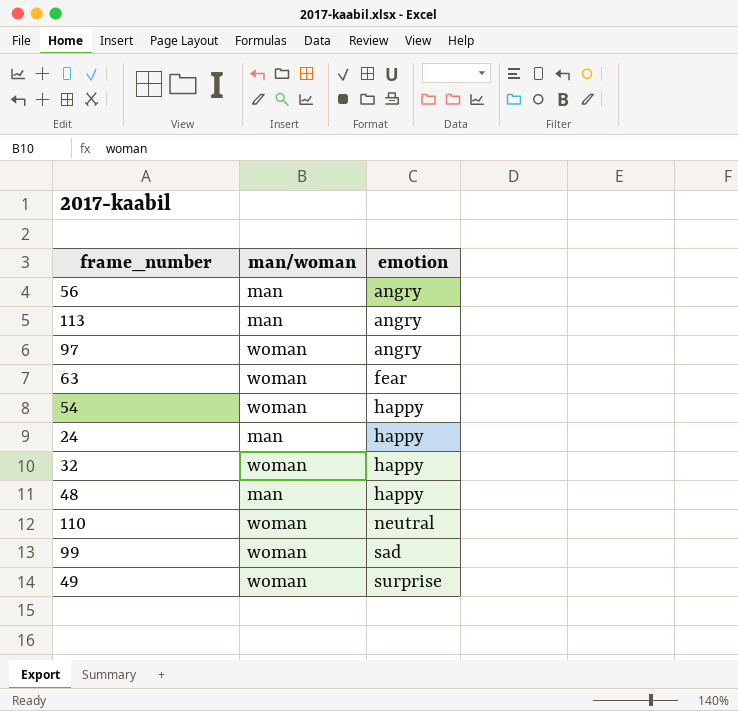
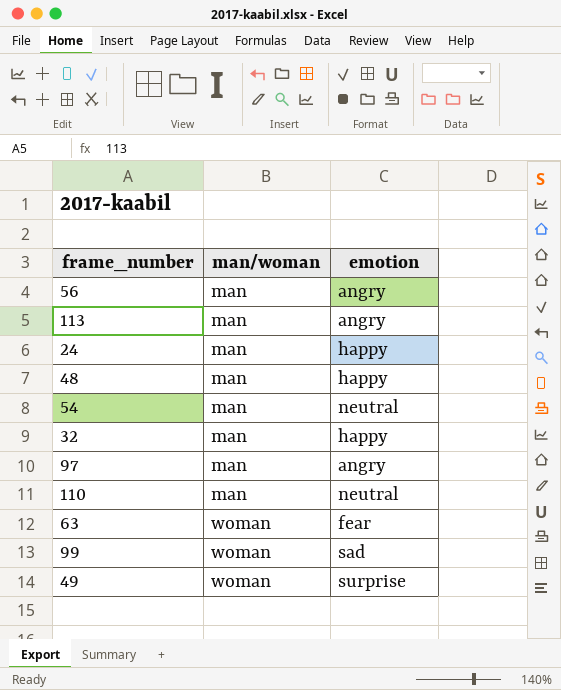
row order: emotion ascending -> man/woman ascending
54 | man/woman: woman -> man
54 | emotion: happy -> neutral
32 | man/woman: woman -> man
97 | man/woman: woman -> man
110 | man/woman: woman -> man

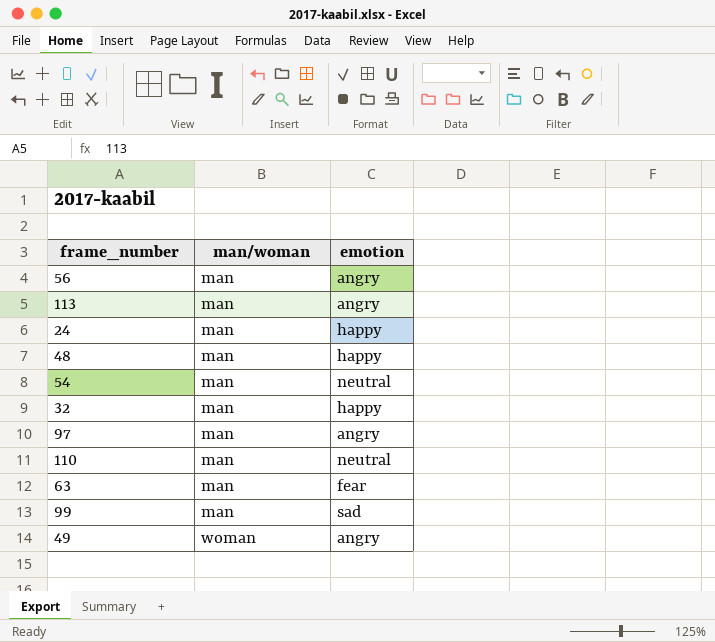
63 | man/woman: woman -> man
99 | man/woman: woman -> man
49 | emotion: surprise -> angry

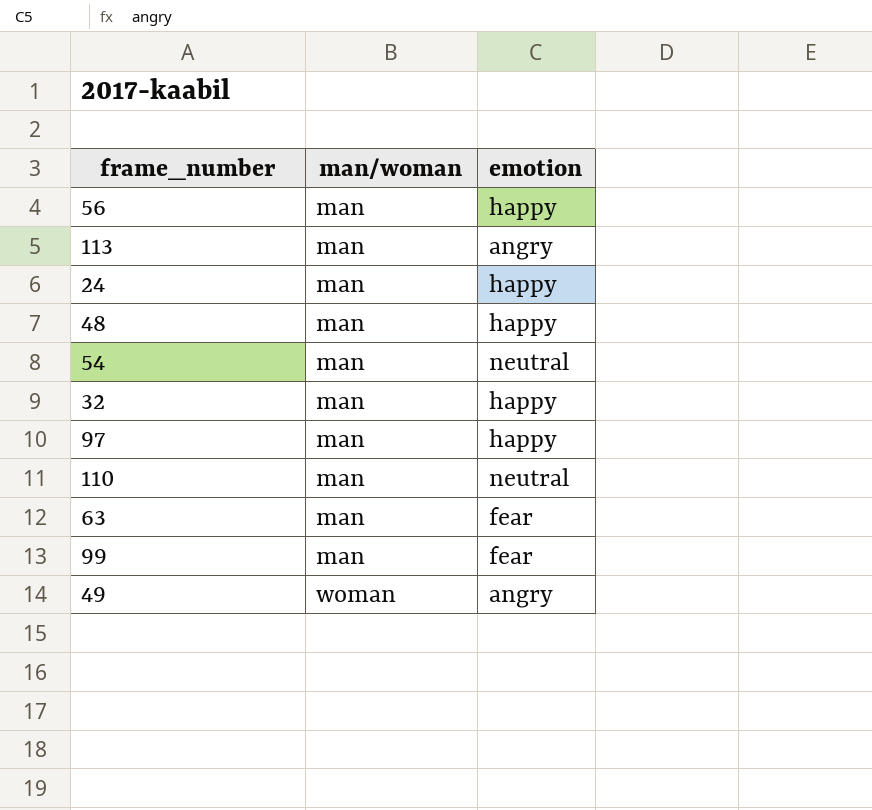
56 | emotion: angry -> happy
97 | emotion: angry -> happy
99 | emotion: sad -> fear

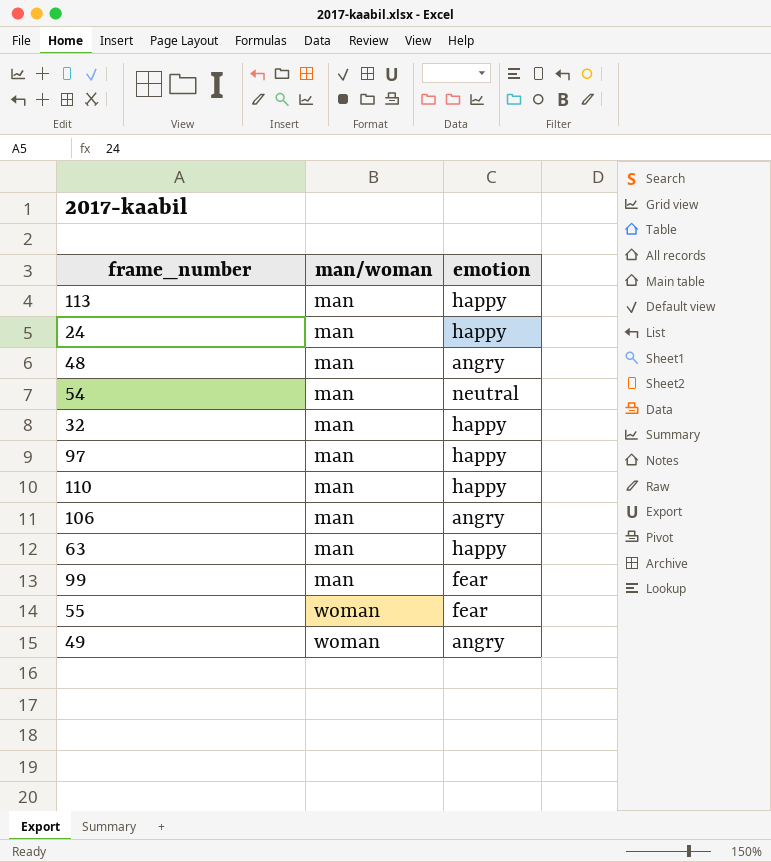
row 56: man | happy -> none
113 | emotion: angry -> happy
48 | emotion: happy -> angry
110 | emotion: neutral -> happy
row 106: none -> man | angry
63 | emotion: fear -> happy
row 55: none -> woman | fear

